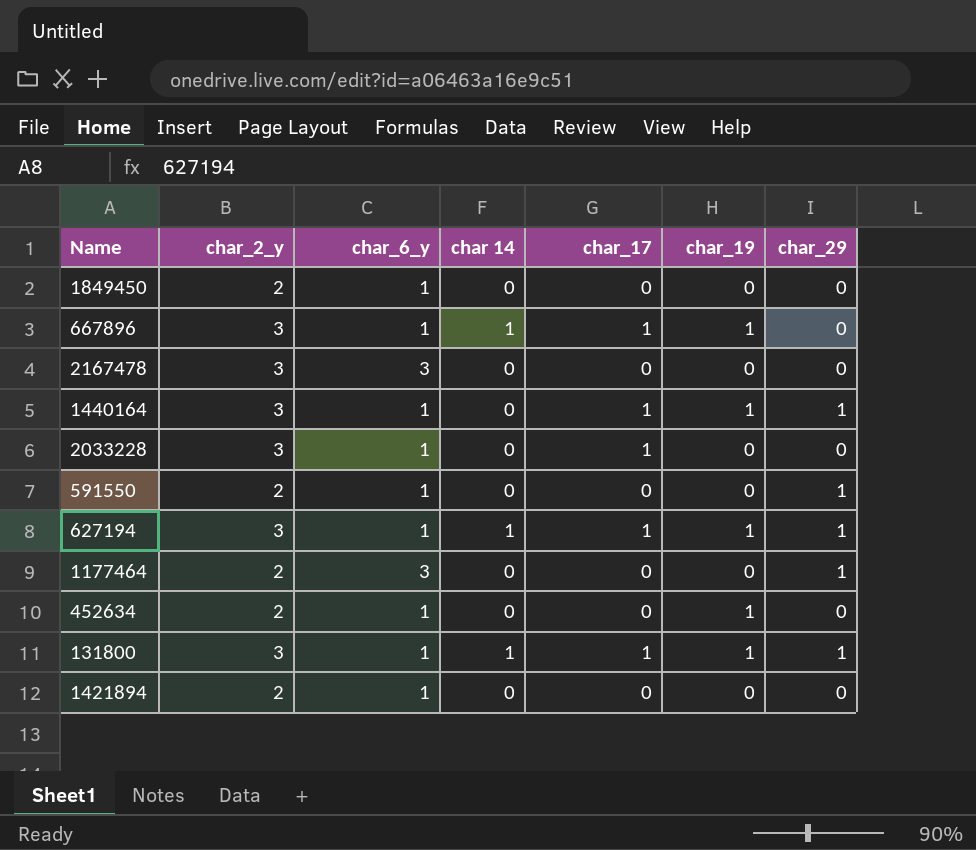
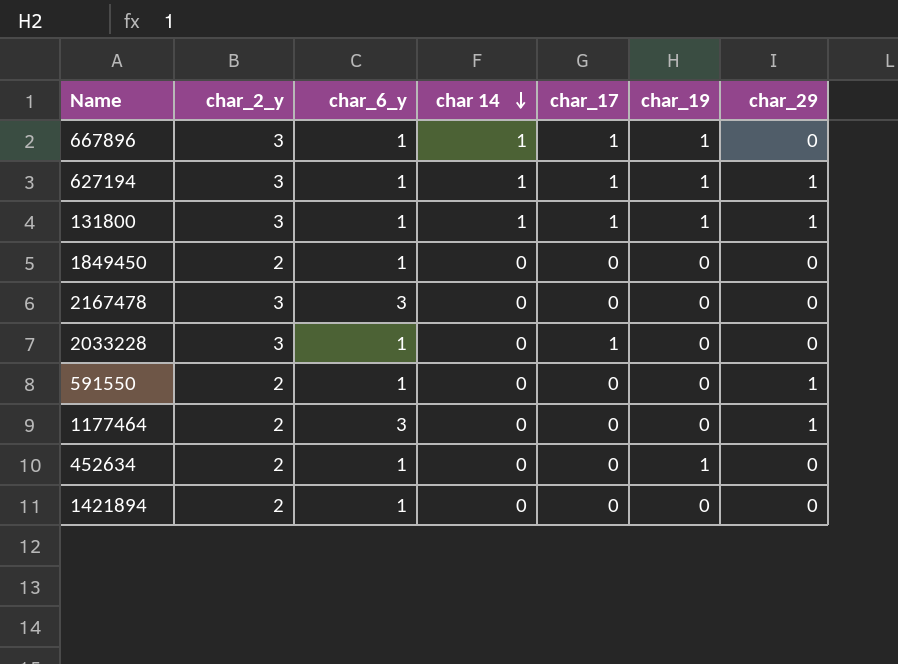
row order: none -> char 14 descending
row 1440164: 3 | 1 | 0 | 1 | 1 | 1 -> none

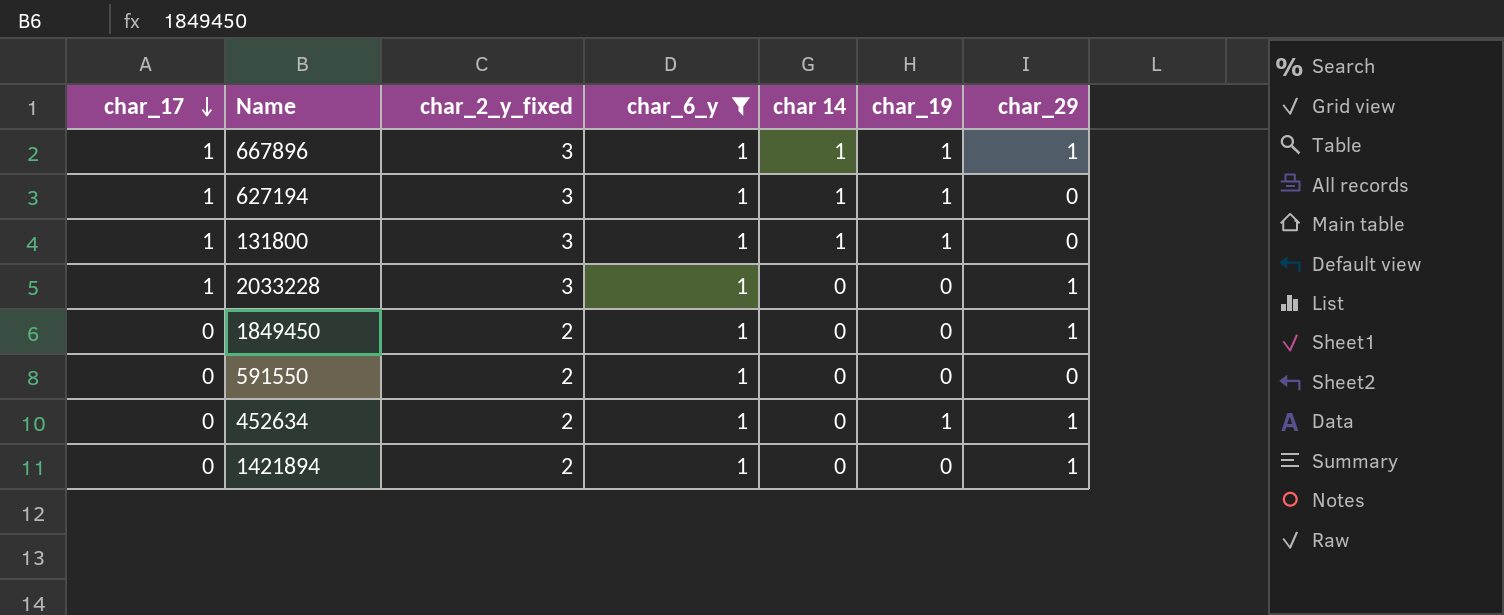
filter: none -> char_6_y = 1
row order: char 14 descending -> char_17 descending
column char_17 | position: 5 -> 1
column name: char_2_y -> char_2_y_fixed
667896 | char_29: 0 -> 1
627194 | char_29: 1 -> 0
131800 | char_29: 1 -> 0
2033228 | char_29: 0 -> 1
1849450 | char_29: 0 -> 1
591550 | char_29: 1 -> 0
452634 | char_29: 0 -> 1
1421894 | char_29: 0 -> 1

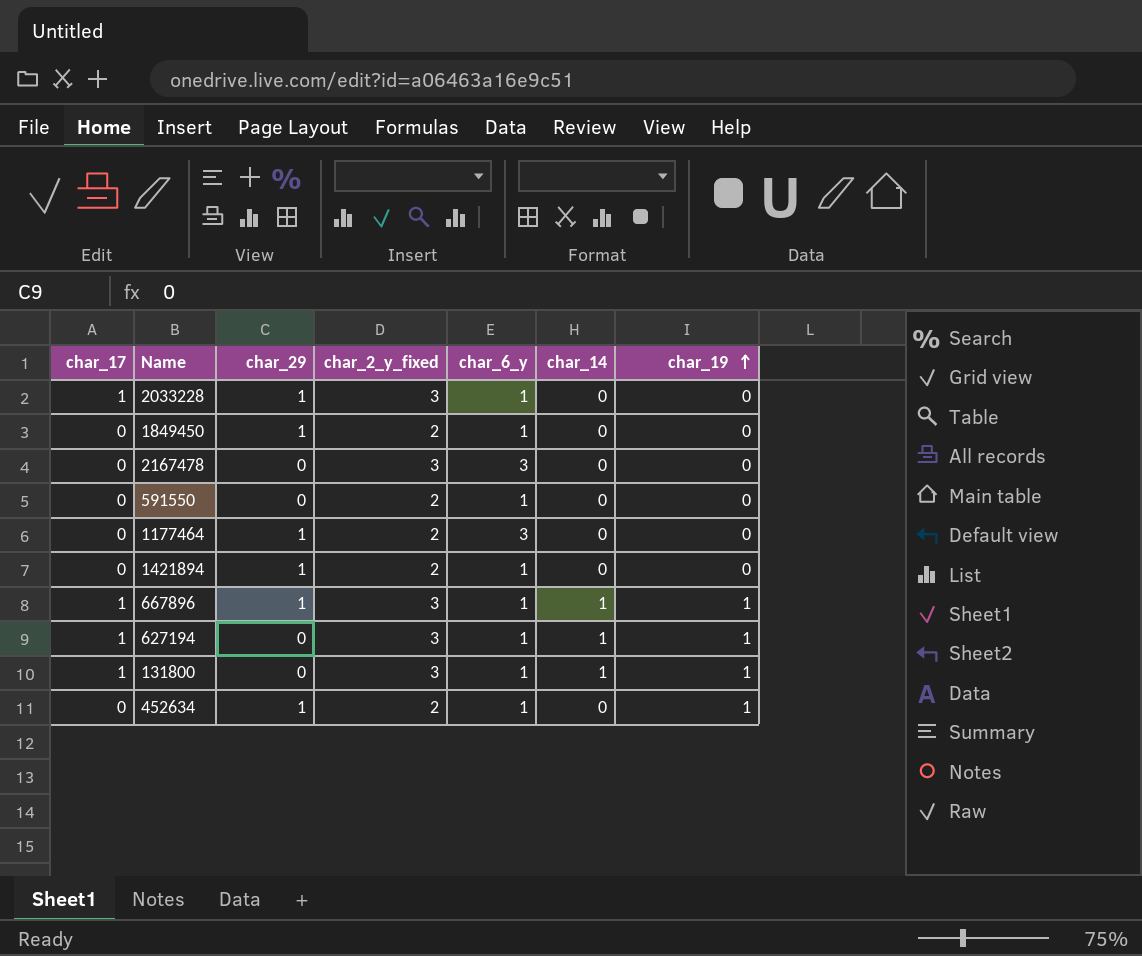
filter: char_6_y = 1 -> none
row order: char_17 descending -> char_19 ascending
column char_29 | position: 7 -> 3
column name: char 14 -> char_14

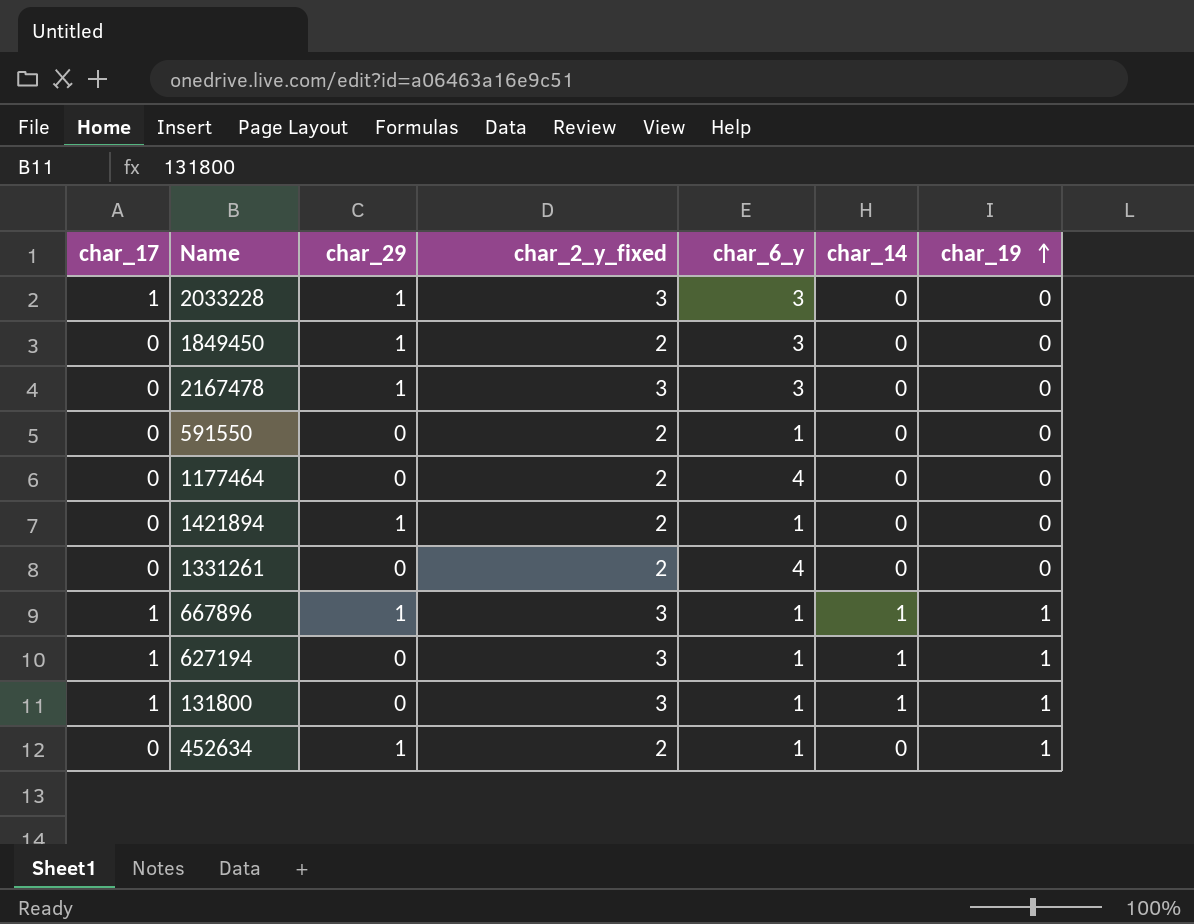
2033228 | char_6_y: 1 -> 3
1849450 | char_6_y: 1 -> 3
2167478 | char_29: 0 -> 1
1177464 | char_29: 1 -> 0
1177464 | char_6_y: 3 -> 4
row 1331261: none -> 0 | 0 | 2 | 4 | 0 | 0

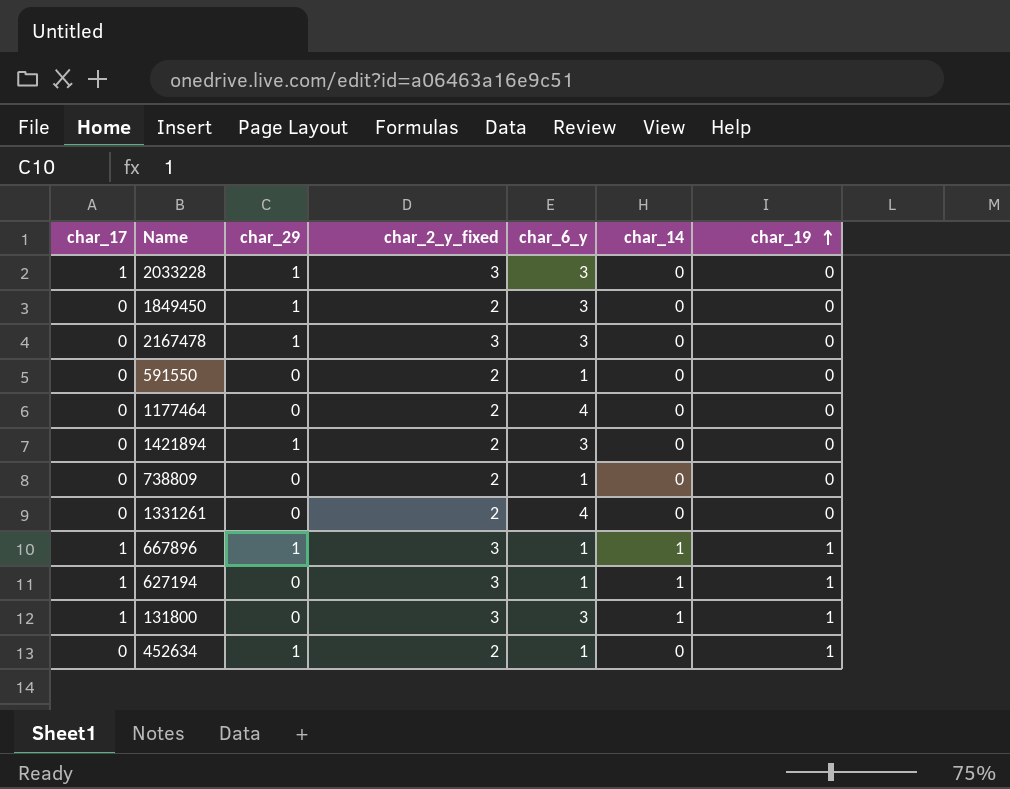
1421894 | char_6_y: 1 -> 3
row 738809: none -> 0 | 0 | 2 | 1 | 0 | 0
131800 | char_6_y: 1 -> 3

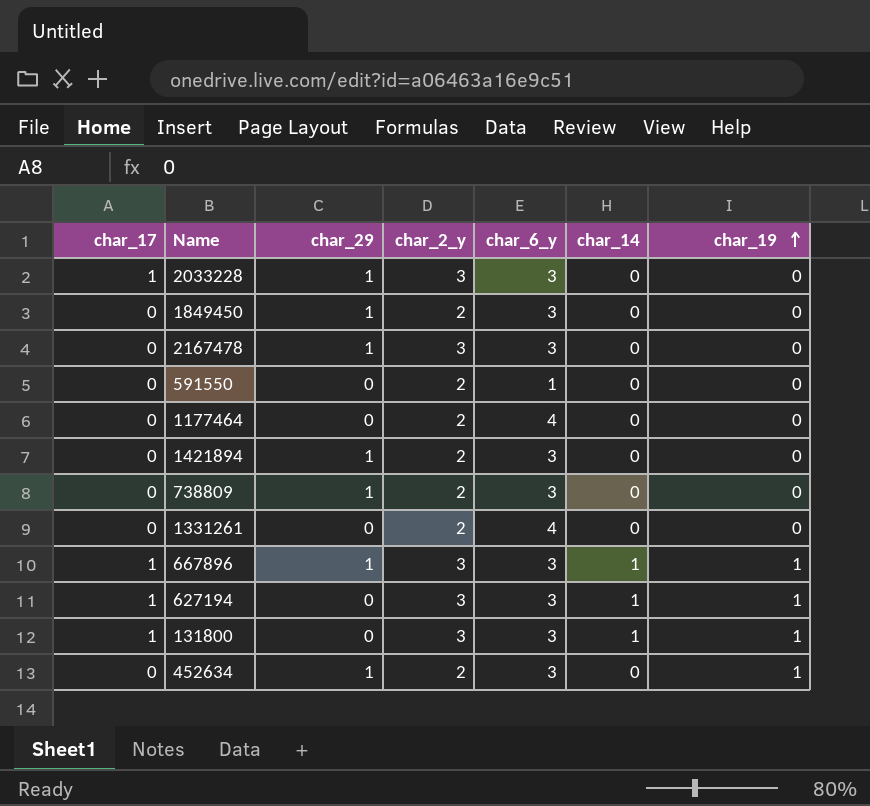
column name: char_2_y_fixed -> char_2_y
738809 | char_29: 0 -> 1
738809 | char_6_y: 1 -> 3
667896 | char_6_y: 1 -> 3
627194 | char_6_y: 1 -> 3
452634 | char_6_y: 1 -> 3

